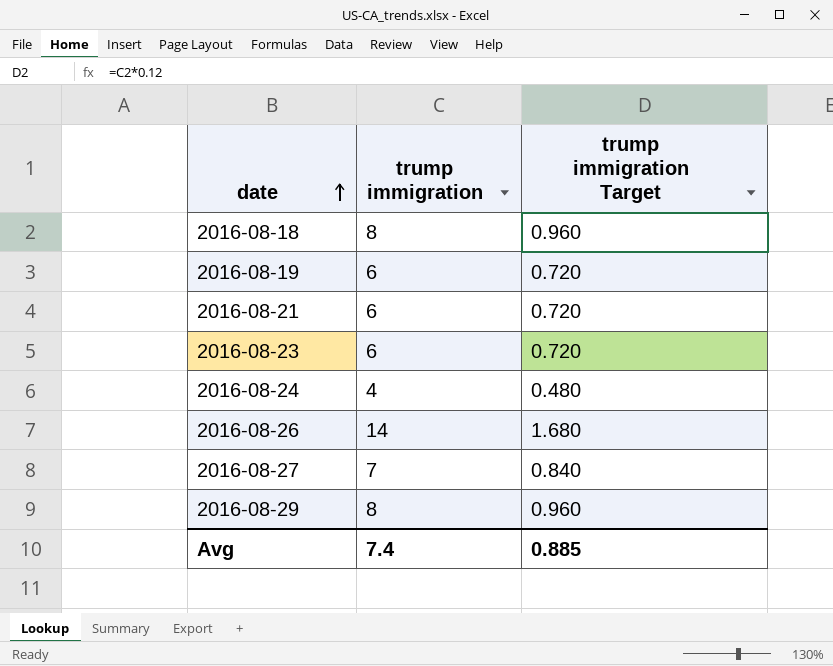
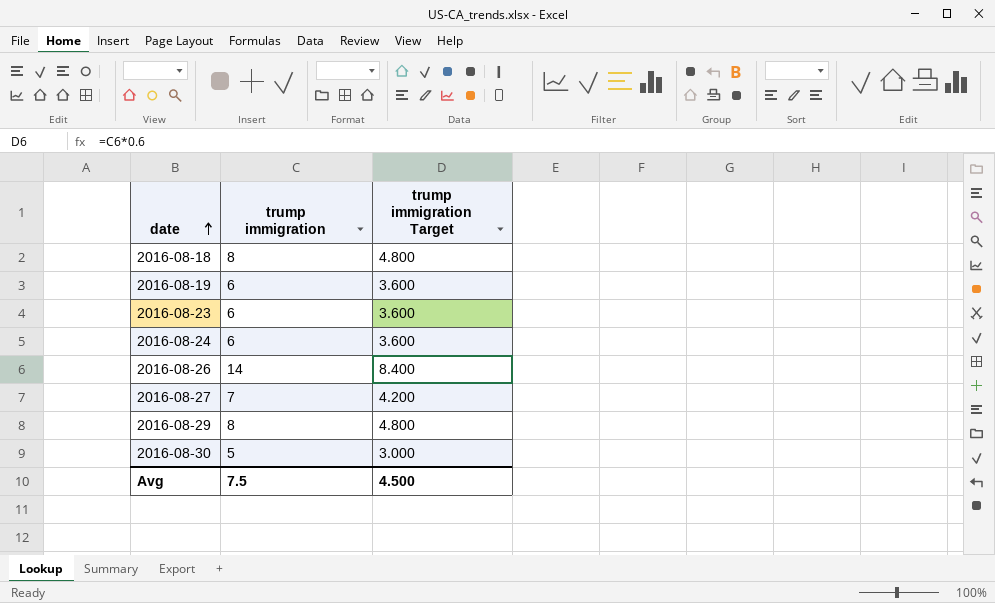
column trump immigration Target | formula: [trump immigration] * 0.12 -> [trump immigration] * 0.6
row 2016-08-21: 6 | 0.720 -> none
2016-08-24 | trump immigration: 4 -> 6
row 2016-08-30: none -> 5 | 3.000
Avg | trump immigration: 7.4 -> 7.5
Avg | trump immigration Target: 0.885 -> 4.500

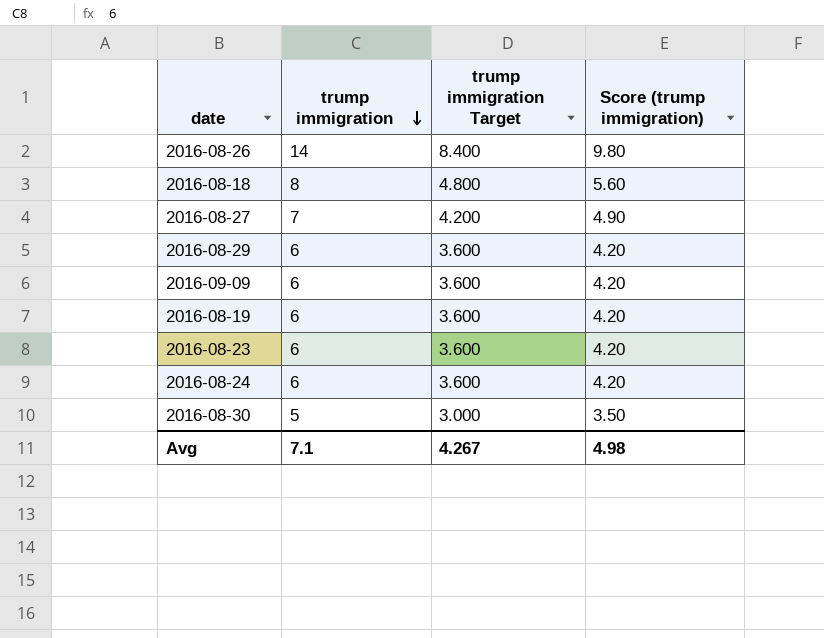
row order: date ascending -> trump immigration descending
column Score (trump immigration) | formula: none -> [trump immigration] * 0.7
2016-08-29 | trump immigration: 8 -> 6
2016-08-29 | trump immigration Target: 4.800 -> 3.600
row 2016-09-09: none -> 6 | 3.600 | 4.20
Avg | trump immigration: 7.5 -> 7.1
Avg | trump immigration Target: 4.500 -> 4.267

